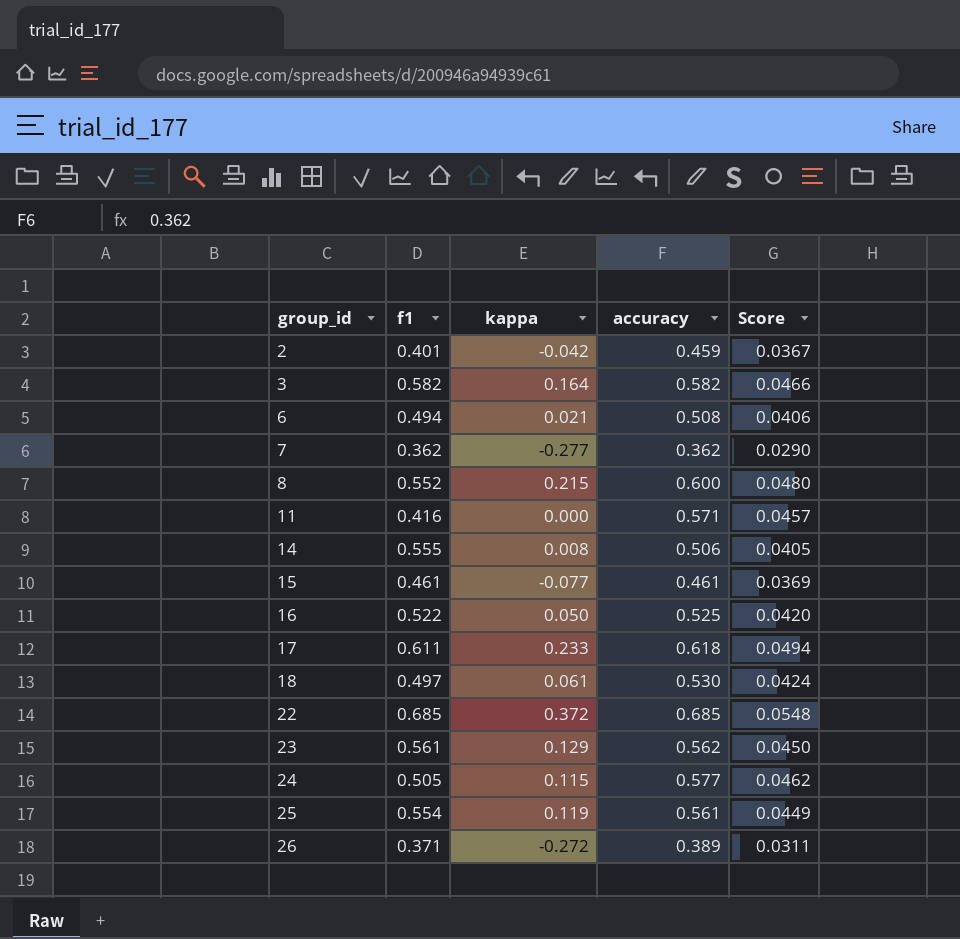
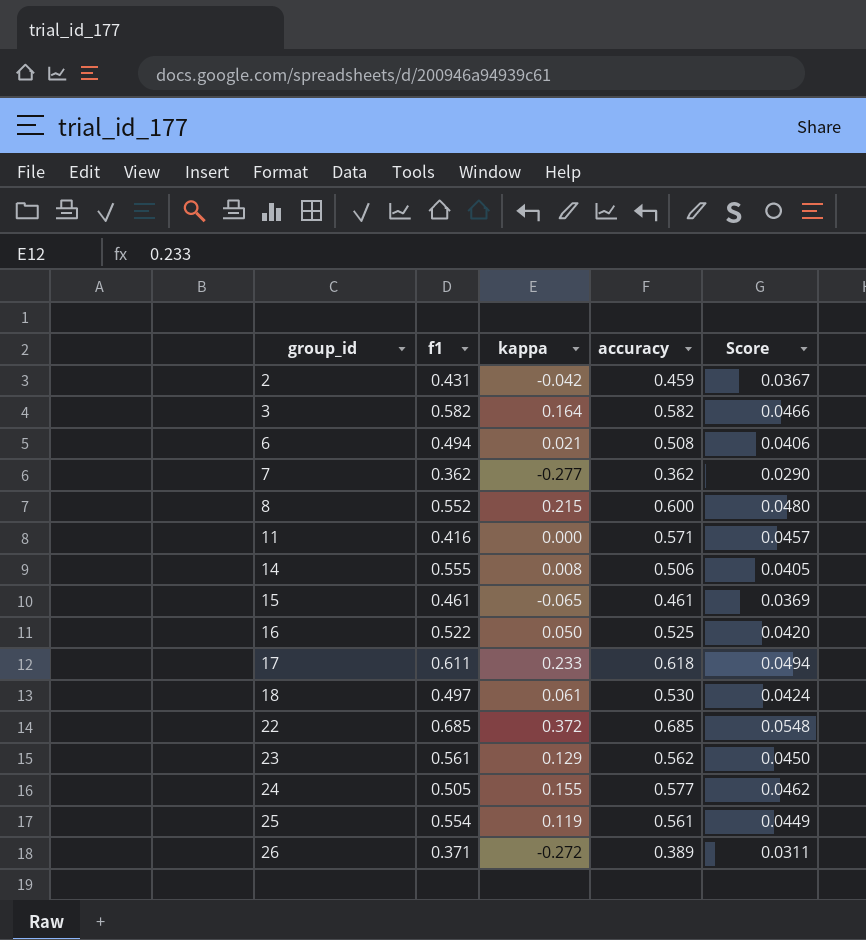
2 | f1: 0.401 -> 0.431
15 | kappa: -0.077 -> -0.065
24 | kappa: 0.115 -> 0.155

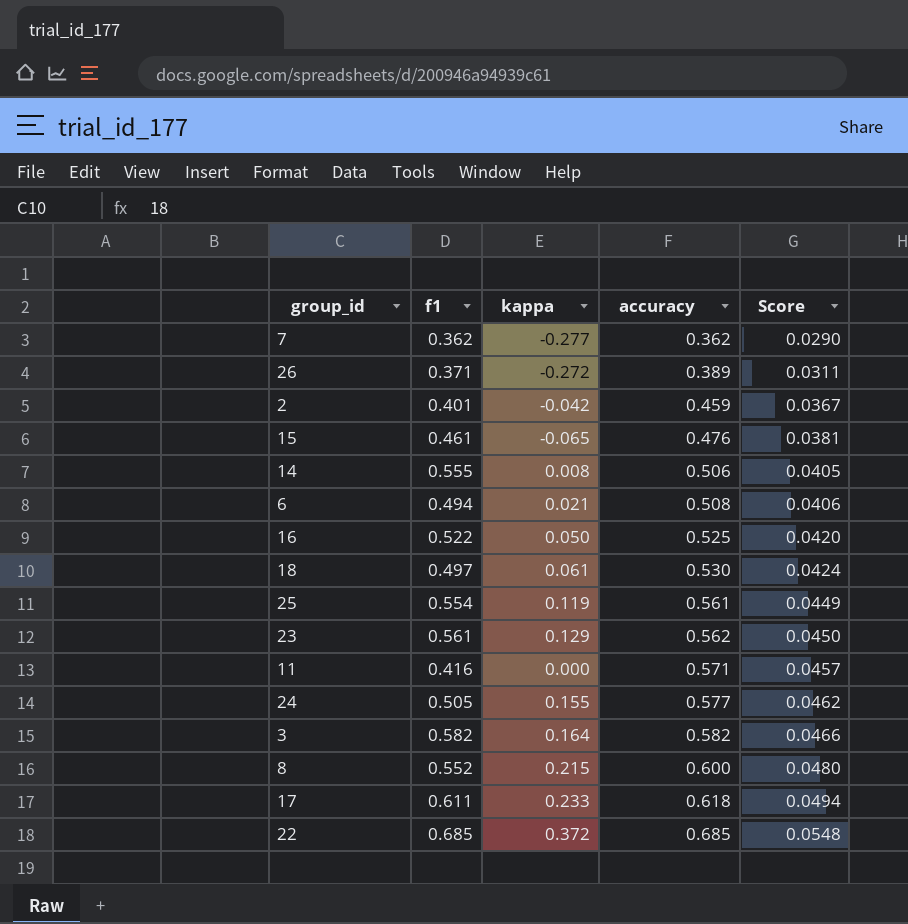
row order: group_id ascending -> accuracy ascending
2 | f1: 0.431 -> 0.401
15 | accuracy: 0.461 -> 0.476
15 | Score: 0.0369 -> 0.0381

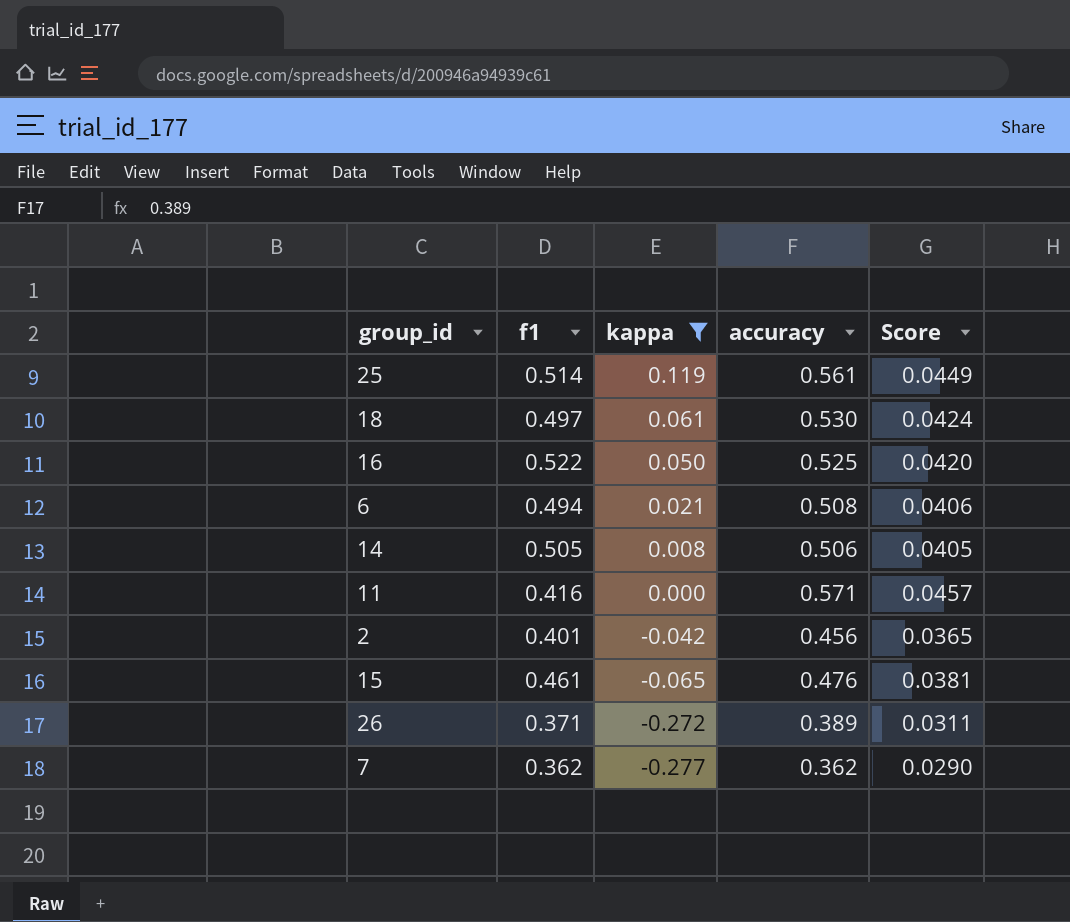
filter: none -> kappa <= 0.119
row order: accuracy ascending -> kappa descending
25 | f1: 0.554 -> 0.514
14 | f1: 0.555 -> 0.505
2 | accuracy: 0.459 -> 0.456
2 | Score: 0.0367 -> 0.0365

